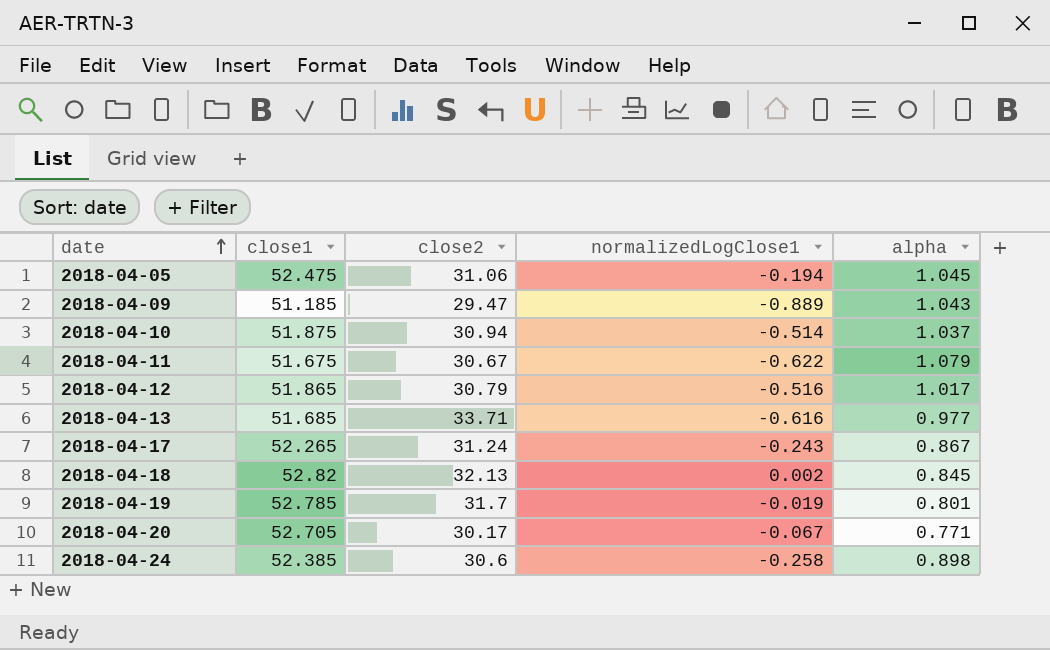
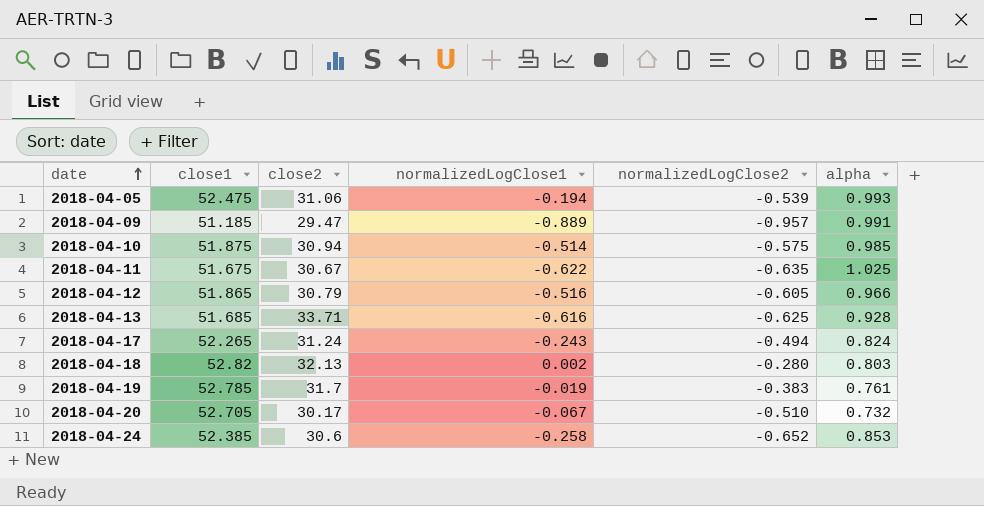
column normalizedLogClose2 | position: none -> 5
2018-04-05 | alpha: 1.045 -> 0.993
2018-04-09 | alpha: 1.043 -> 0.991
2018-04-10 | alpha: 1.037 -> 0.985
2018-04-11 | alpha: 1.079 -> 1.025
2018-04-12 | alpha: 1.017 -> 0.966
2018-04-13 | alpha: 0.977 -> 0.928
2018-04-17 | alpha: 0.867 -> 0.824
2018-04-18 | alpha: 0.845 -> 0.803
2018-04-19 | alpha: 0.801 -> 0.761
2018-04-20 | alpha: 0.771 -> 0.732
2018-04-24 | alpha: 0.898 -> 0.853

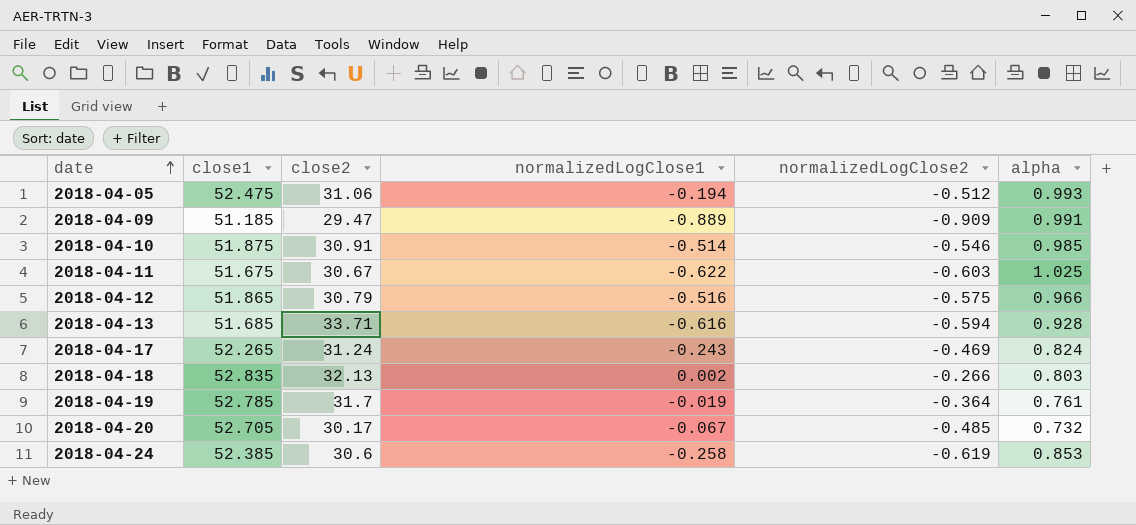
2018-04-05 | normalizedLogClose2: -0.539 -> -0.512
2018-04-09 | normalizedLogClose2: -0.957 -> -0.909
2018-04-10 | close2: 30.94 -> 30.91
2018-04-10 | normalizedLogClose2: -0.575 -> -0.546
2018-04-11 | normalizedLogClose2: -0.635 -> -0.603
2018-04-12 | normalizedLogClose2: -0.605 -> -0.575
2018-04-13 | normalizedLogClose2: -0.625 -> -0.594
2018-04-17 | normalizedLogClose2: -0.494 -> -0.469
2018-04-18 | close1: 52.82 -> 52.835
2018-04-18 | normalizedLogClose2: -0.280 -> -0.266
2018-04-19 | normalizedLogClose2: -0.383 -> -0.364
2018-04-20 | normalizedLogClose2: -0.510 -> -0.485
2018-04-24 | normalizedLogClose2: -0.652 -> -0.619

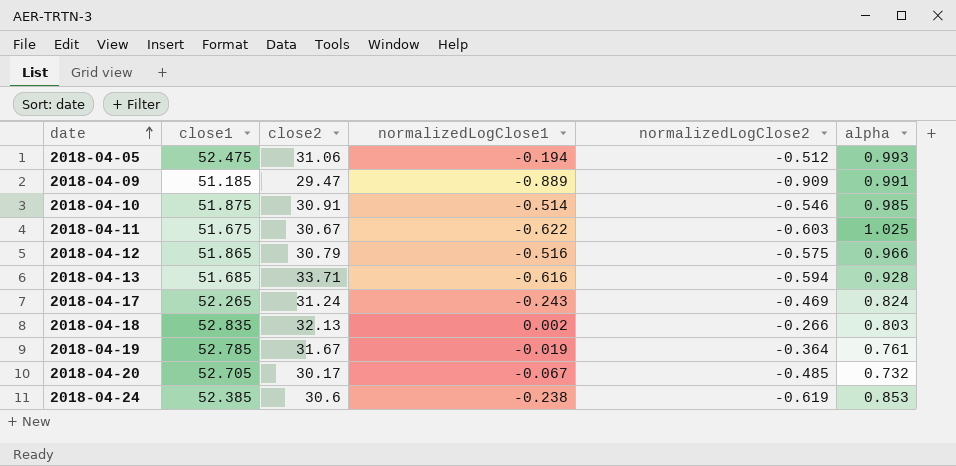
2018-04-19 | close2: 31.7 -> 31.67
2018-04-24 | normalizedLogClose1: -0.258 -> -0.238

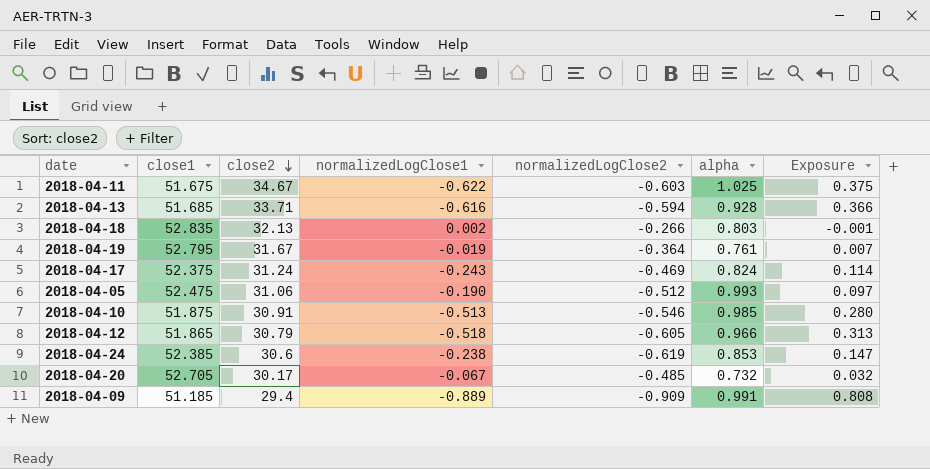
row order: date ascending -> close2 descending
column Exposure | formula: none -> [normalizedLogClose1] * [normalizedLogClose2]
2018-04-11 | close2: 30.67 -> 34.67
2018-04-19 | close1: 52.785 -> 52.795
2018-04-17 | close1: 52.265 -> 52.375
2018-04-05 | normalizedLogClose1: -0.194 -> -0.190
2018-04-10 | normalizedLogClose1: -0.514 -> -0.513
2018-04-12 | normalizedLogClose1: -0.516 -> -0.518
2018-04-12 | normalizedLogClose2: -0.575 -> -0.605
2018-04-09 | close2: 29.47 -> 29.4

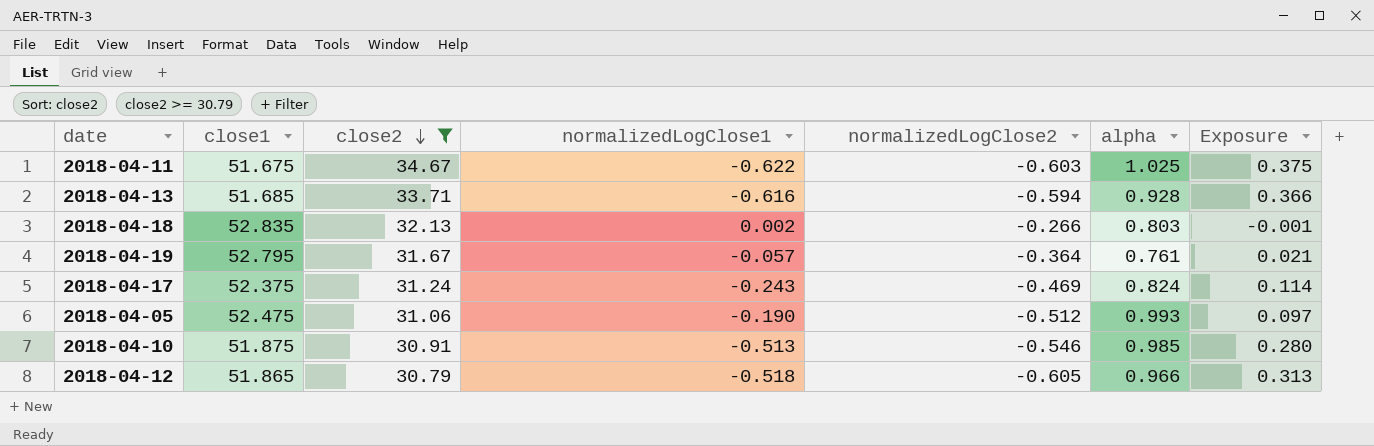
filter: none -> close2 >= 30.79
2018-04-19 | normalizedLogClose1: -0.019 -> -0.057
2018-04-19 | Exposure: 0.007 -> 0.021

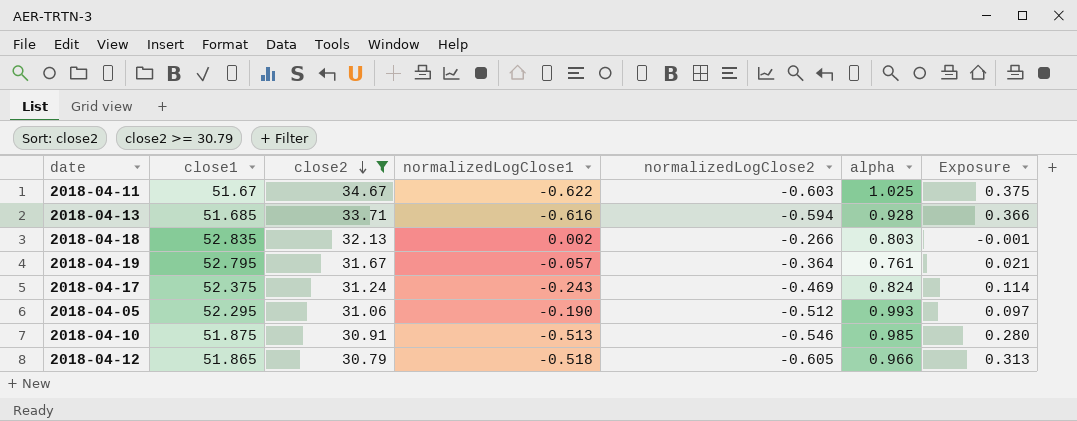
2018-04-11 | close1: 51.675 -> 51.67
2018-04-05 | close1: 52.475 -> 52.295

